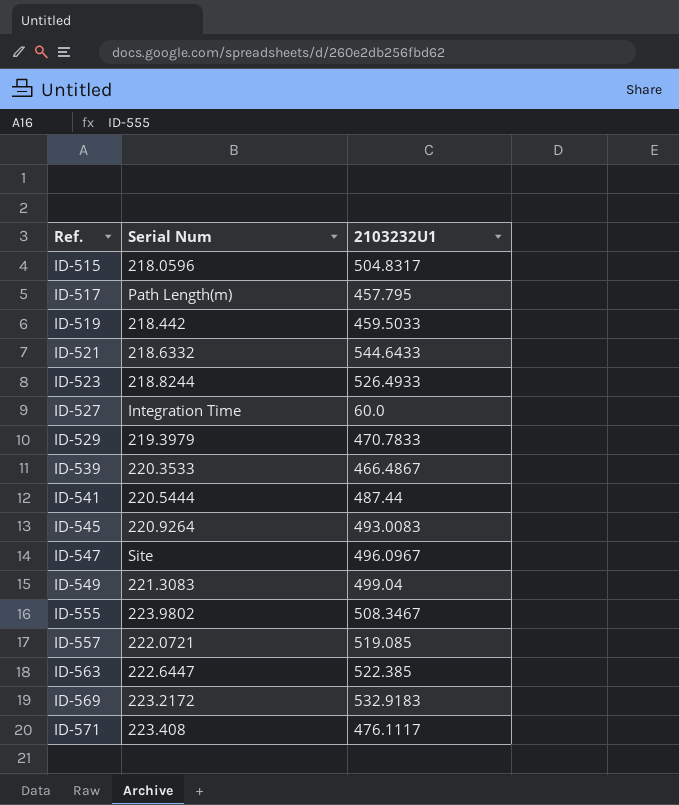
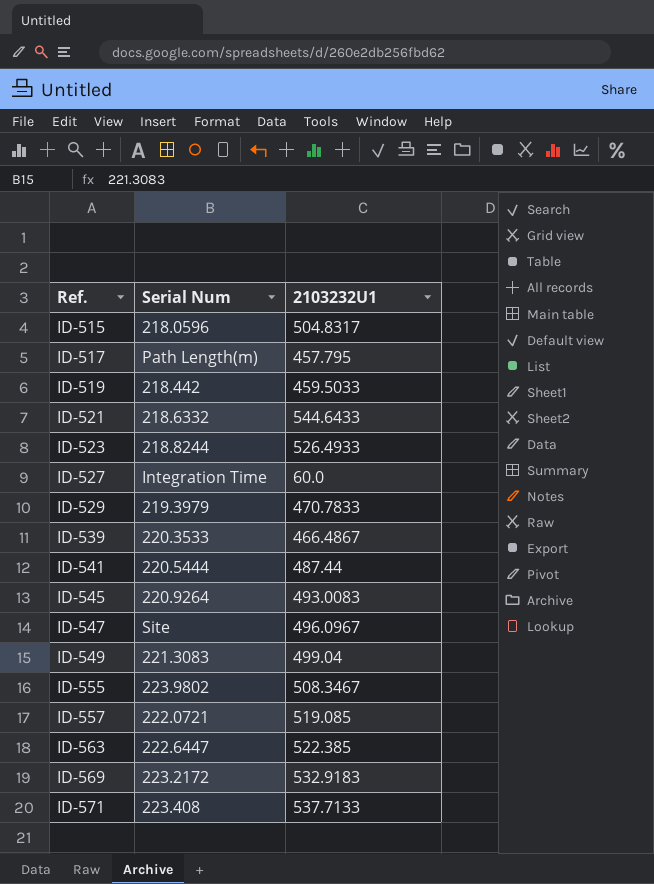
ID-571 | 2103232U1: 476.1117 -> 537.7133

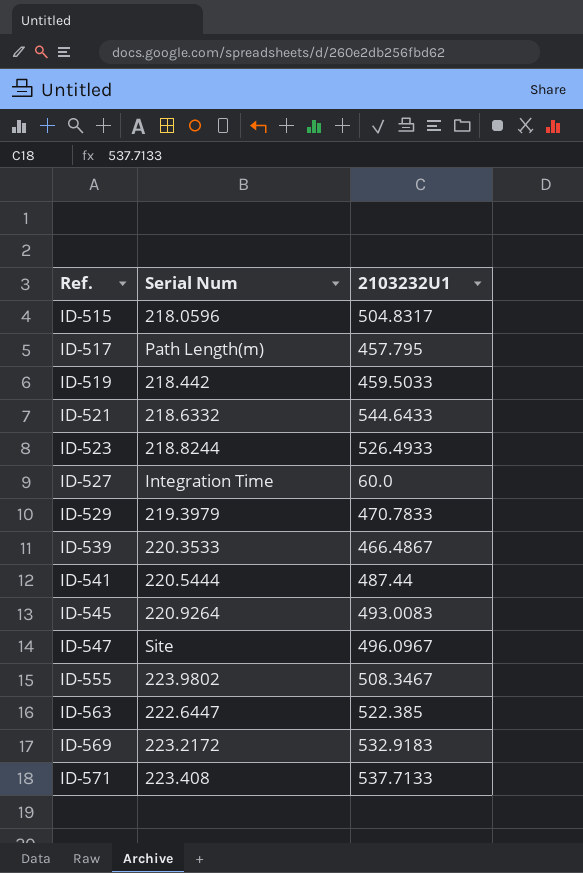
row ID-549: 221.3083 | 499.04 -> none
row ID-557: 222.0721 | 519.085 -> none

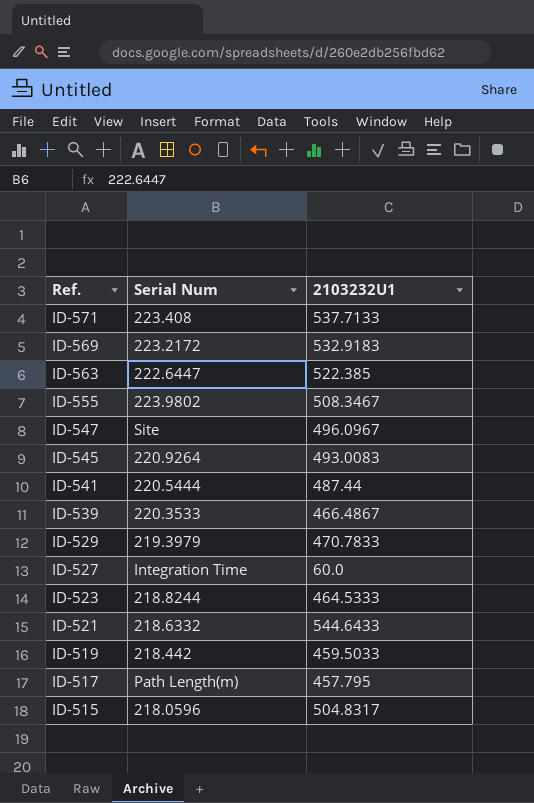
row order: Ref. ascending -> Ref. descending
ID-523 | 2103232U1: 526.4933 -> 464.5333

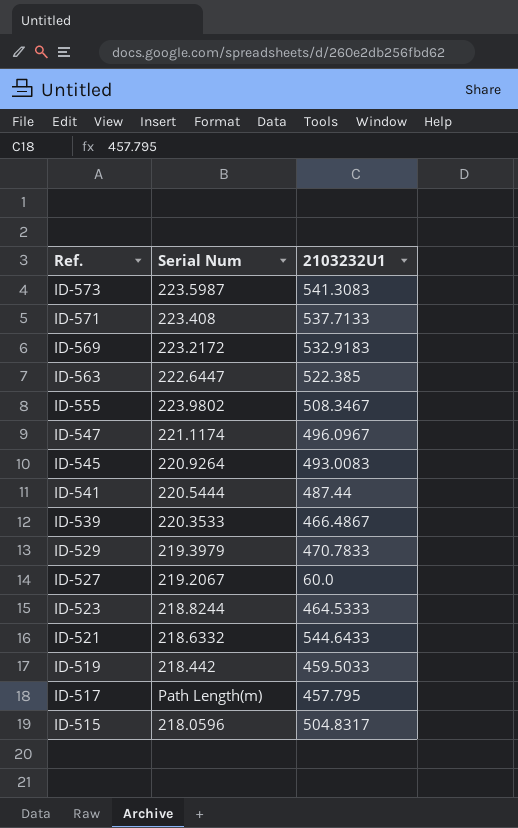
row ID-573: none -> 223.5987 | 541.3083
ID-547 | Serial Num: Site -> 221.1174
ID-527 | Serial Num: Integration Time -> 219.2067

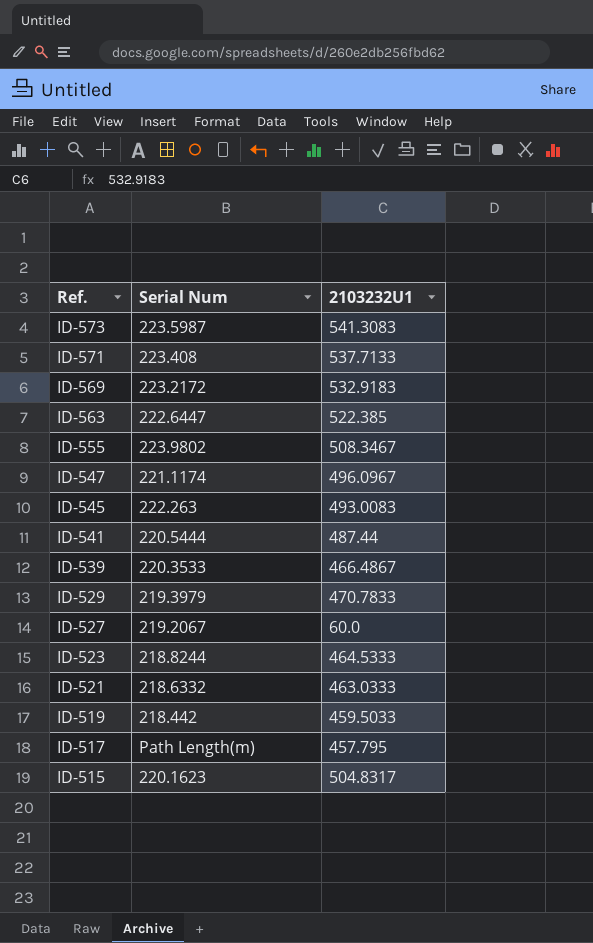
ID-545 | Serial Num: 220.9264 -> 222.263
ID-521 | 2103232U1: 544.6433 -> 463.0333
ID-515 | Serial Num: 218.0596 -> 220.1623

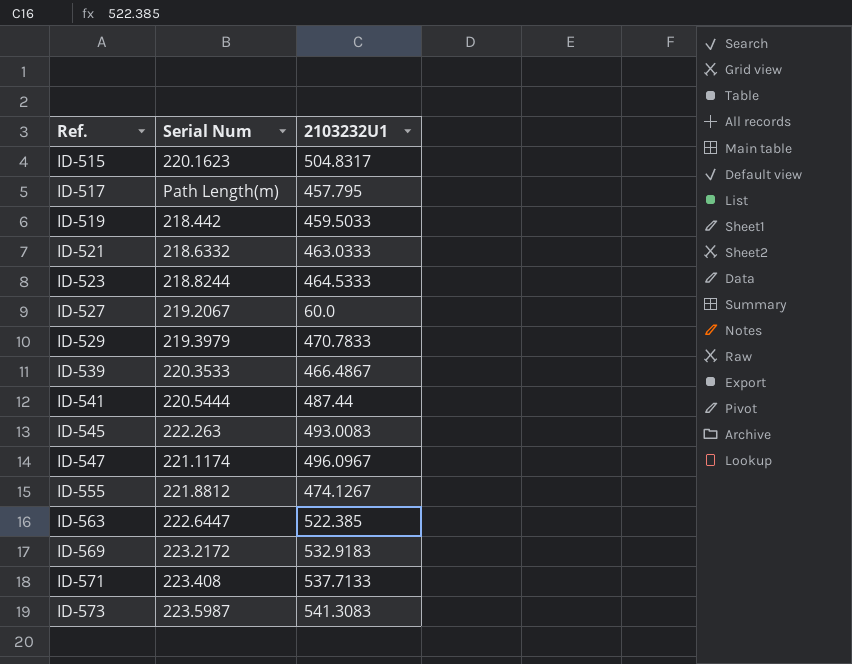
row order: Ref. descending -> Ref. ascending
ID-555 | Serial Num: 223.9802 -> 221.8812
ID-555 | 2103232U1: 508.3467 -> 474.1267

